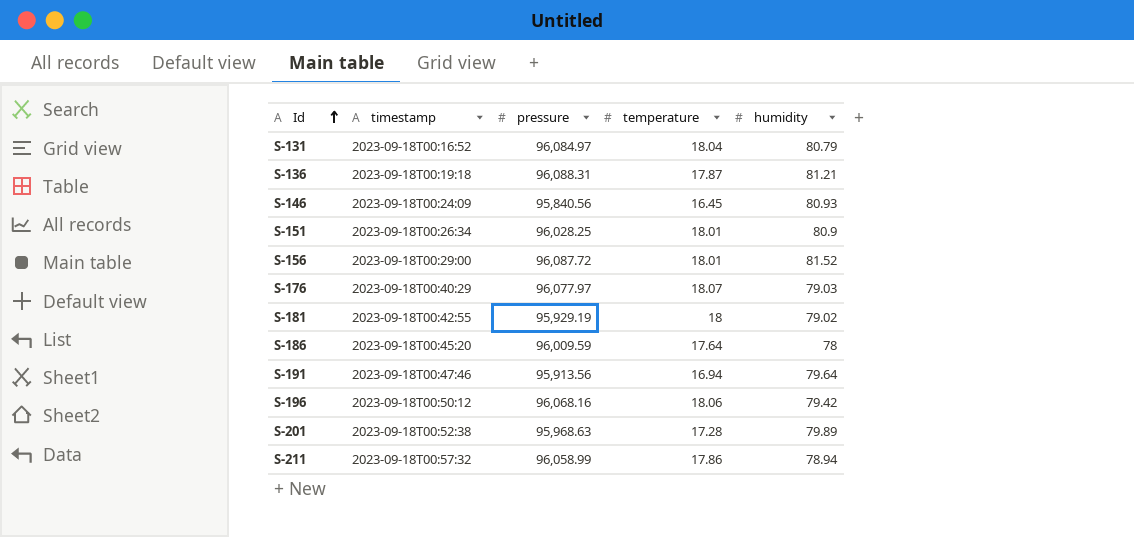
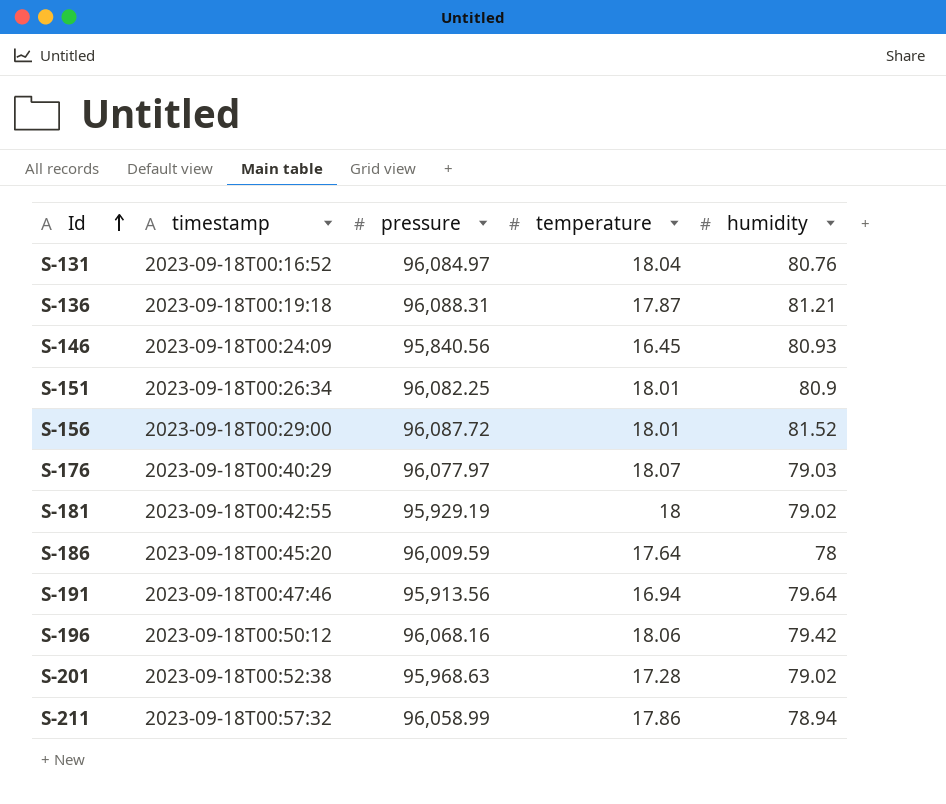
S-131 | humidity: 80.79 -> 80.76
S-151 | pressure: 96,028.25 -> 96,082.25
S-201 | humidity: 79.89 -> 79.02

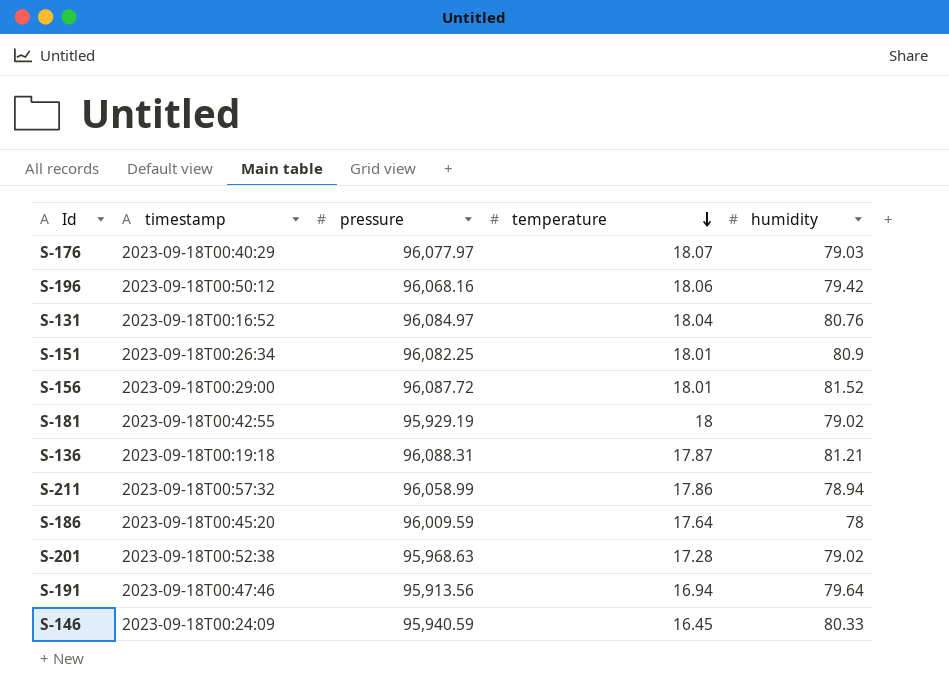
row order: Id ascending -> temperature descending
S-146 | pressure: 95,840.56 -> 95,940.59
S-146 | humidity: 80.93 -> 80.33

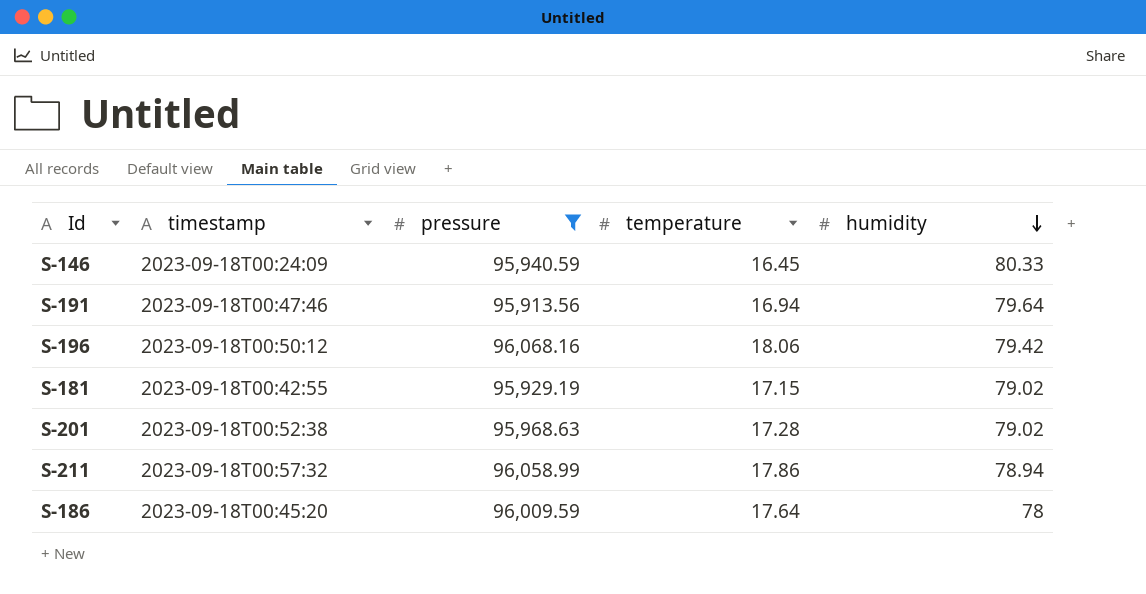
filter: none -> pressure <= 96,068.16
row order: temperature descending -> humidity descending
S-181 | temperature: 18 -> 17.15

